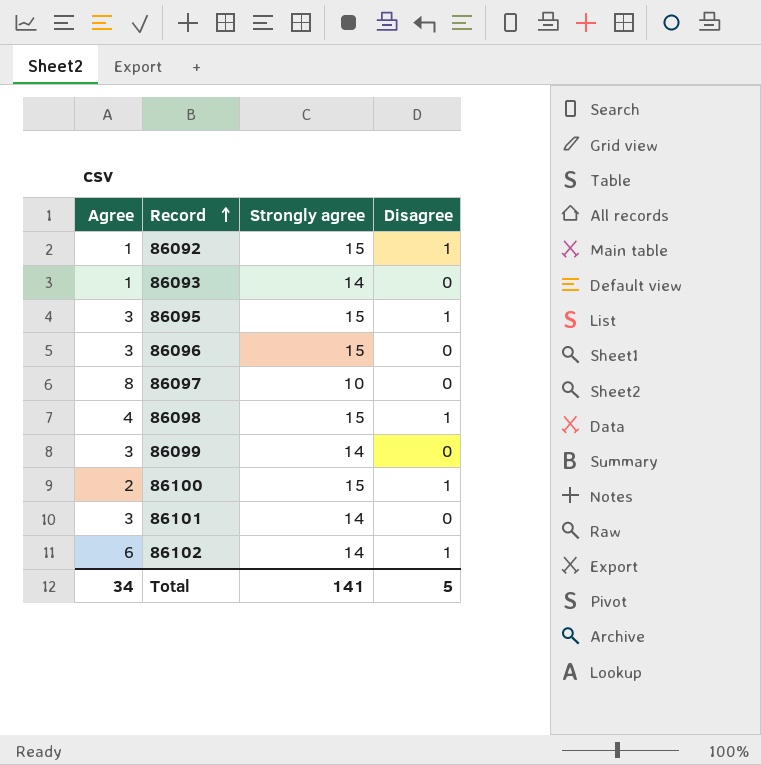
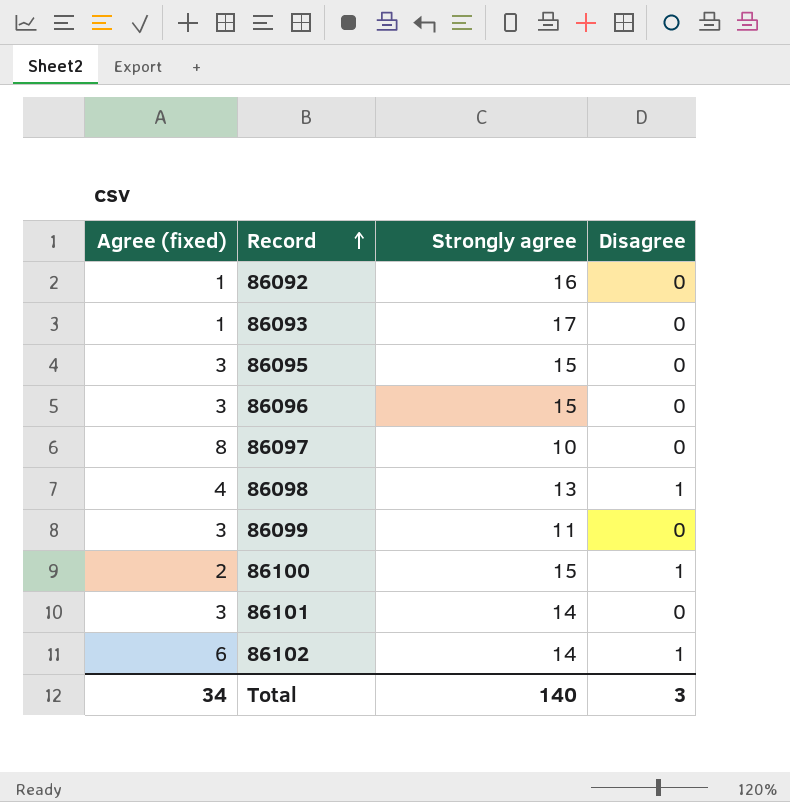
column name: Agree -> Agree (fixed)
86092 | Strongly agree: 15 -> 16
86092 | Disagree: 1 -> 0
86093 | Strongly agree: 14 -> 17
86095 | Disagree: 1 -> 0
86098 | Strongly agree: 15 -> 13
86099 | Strongly agree: 14 -> 11
Total | Strongly agree: 141 -> 140
Total | Disagree: 5 -> 3

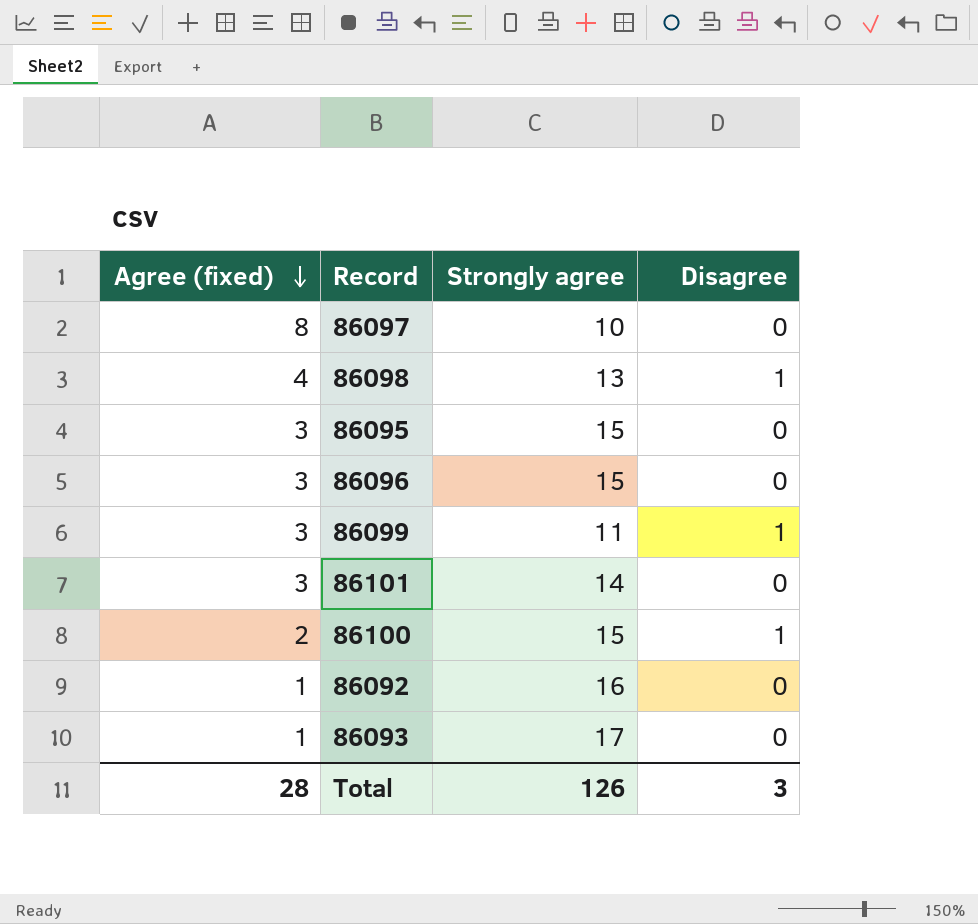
row order: Record ascending -> Agree (fixed) descending
row 86102: 6 | 14 | 1 -> none
86099 | Disagree: 0 -> 1
Total | Agree (fixed): 34 -> 28
Total | Strongly agree: 140 -> 126

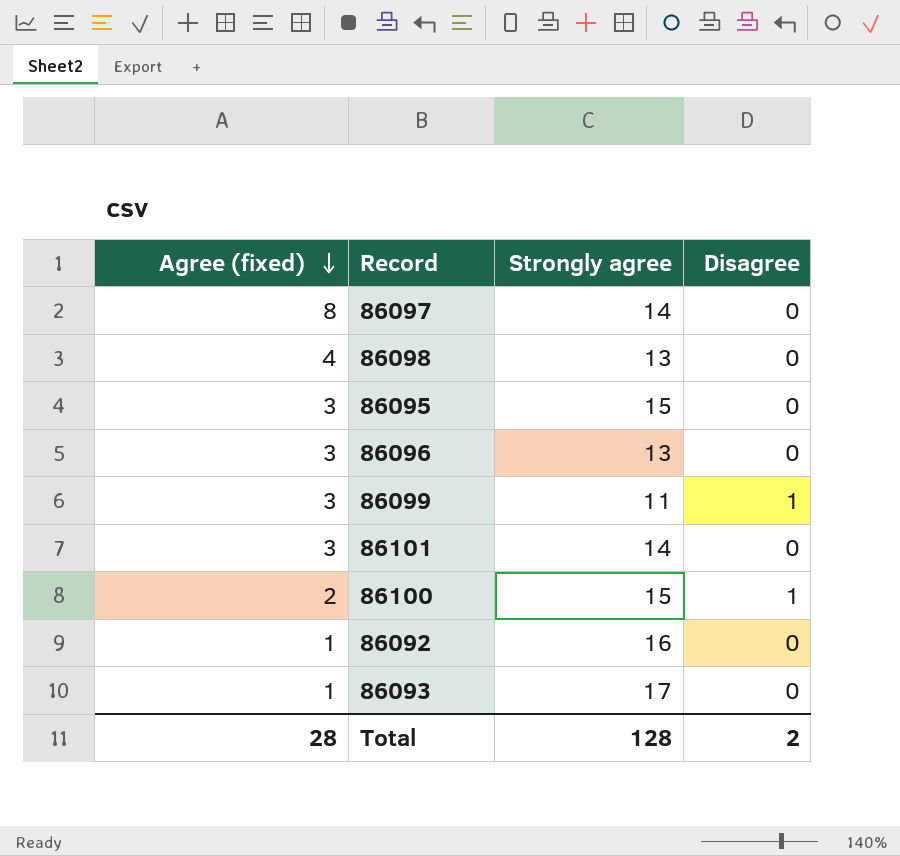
86097 | Strongly agree: 10 -> 14
86098 | Disagree: 1 -> 0
86096 | Strongly agree: 15 -> 13
Total | Strongly agree: 126 -> 128
Total | Disagree: 3 -> 2

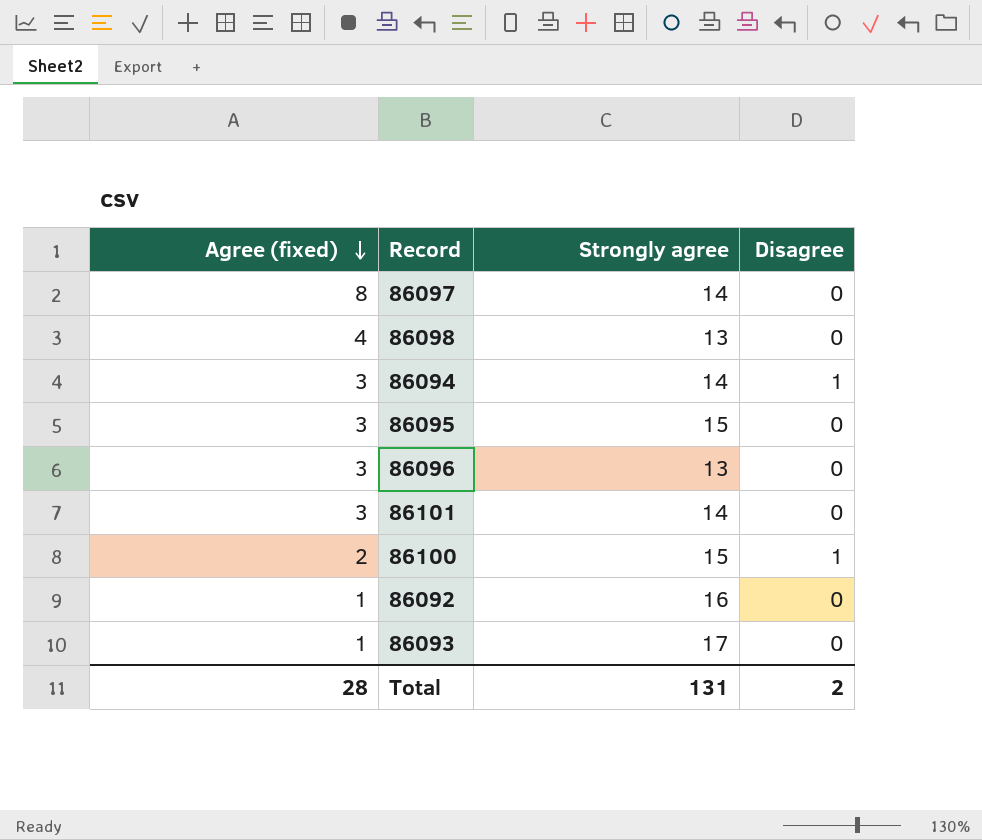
row 86099: 3 | 11 | 1 -> none
row 86094: none -> 3 | 14 | 1
Total | Strongly agree: 128 -> 131

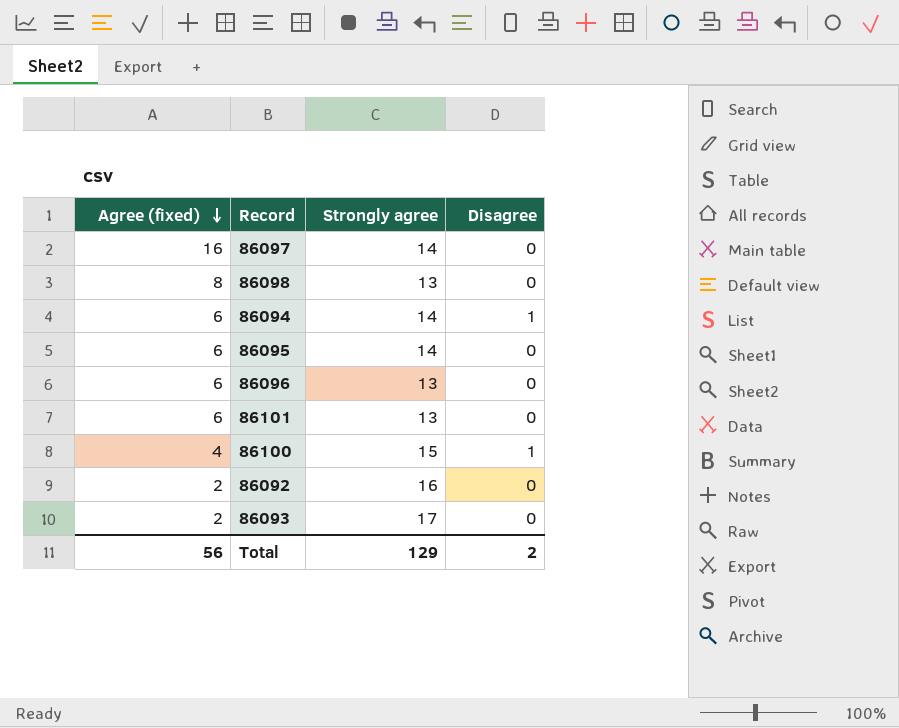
86097 | Agree (fixed): 8 -> 16
86098 | Agree (fixed): 4 -> 8
86094 | Agree (fixed): 3 -> 6
86095 | Agree (fixed): 3 -> 6
86095 | Strongly agree: 15 -> 14
86096 | Agree (fixed): 3 -> 6
86101 | Agree (fixed): 3 -> 6
86101 | Strongly agree: 14 -> 13
86100 | Agree (fixed): 2 -> 4
86092 | Agree (fixed): 1 -> 2
86093 | Agree (fixed): 1 -> 2
Total | Agree (fixed): 28 -> 56
Total | Strongly agree: 131 -> 129

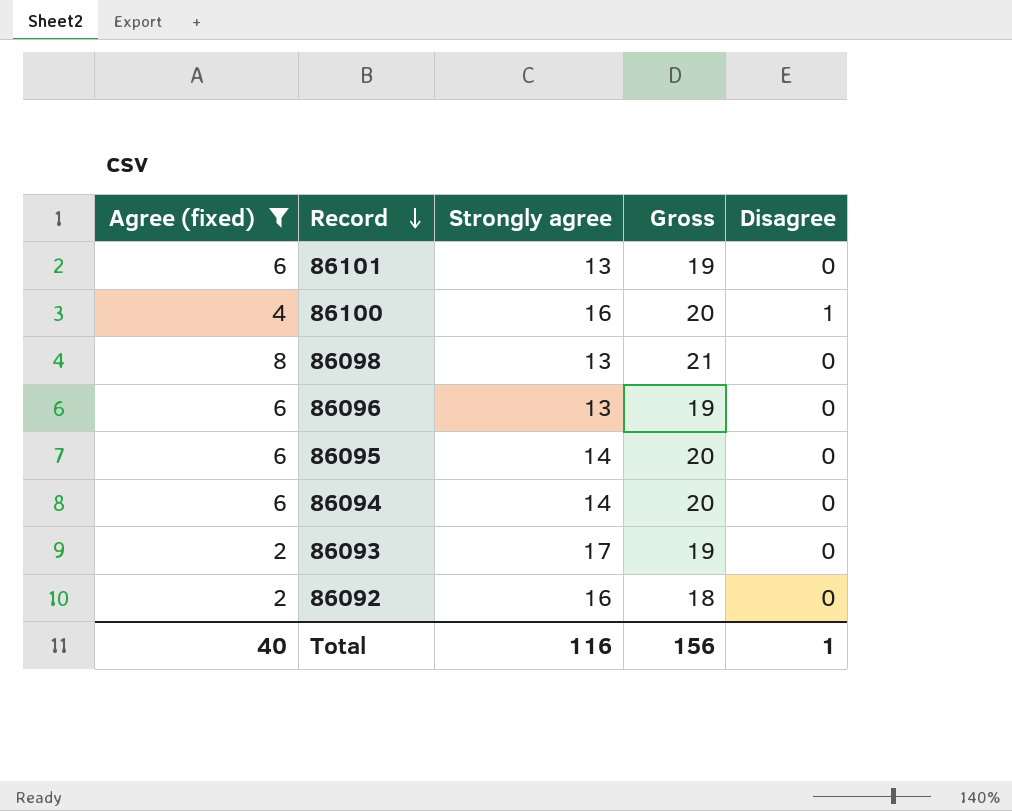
filter: none -> Agree (fixed) != 16
row order: Agree (fixed) descending -> Record descending
column Gross | formula: none -> [Agree (fixed)] + [Strongly agree]
86100 | Strongly agree: 15 -> 16
86094 | Disagree: 1 -> 0
Total | Agree (fixed): 56 -> 40
Total | Strongly agree: 129 -> 116
Total | Disagree: 2 -> 1

